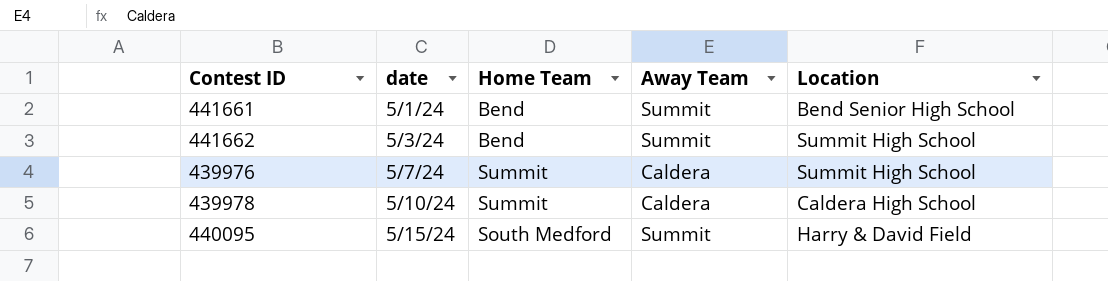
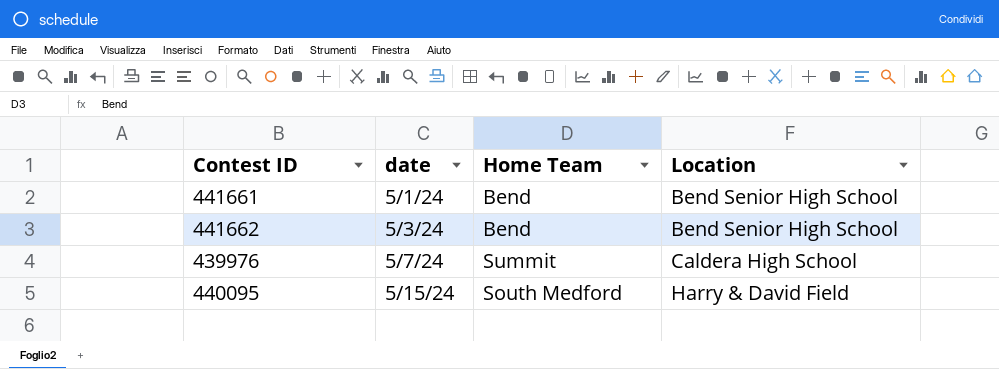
column Away Team | position: 4 -> none
row 439978: 5/10/24 | Summit | Caldera | Caldera High School -> none
441662 | Location: Summit High School -> Bend Senior High School
439976 | Location: Summit High School -> Caldera High School

